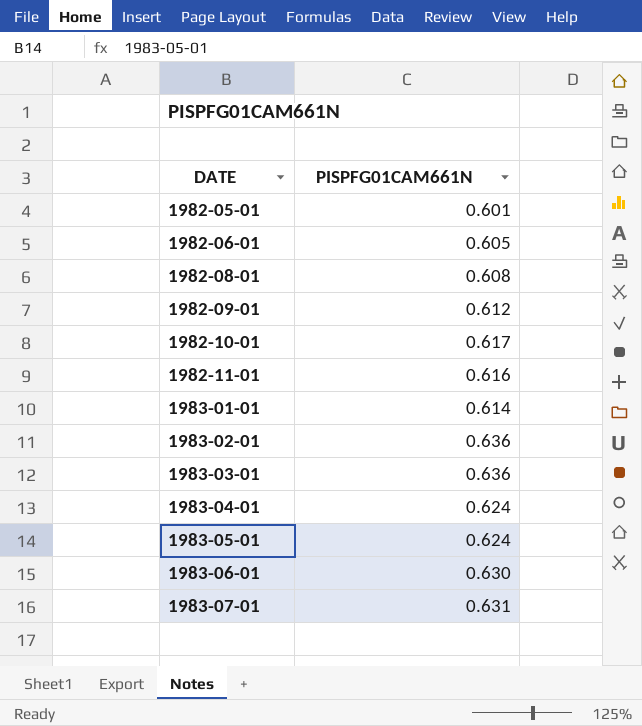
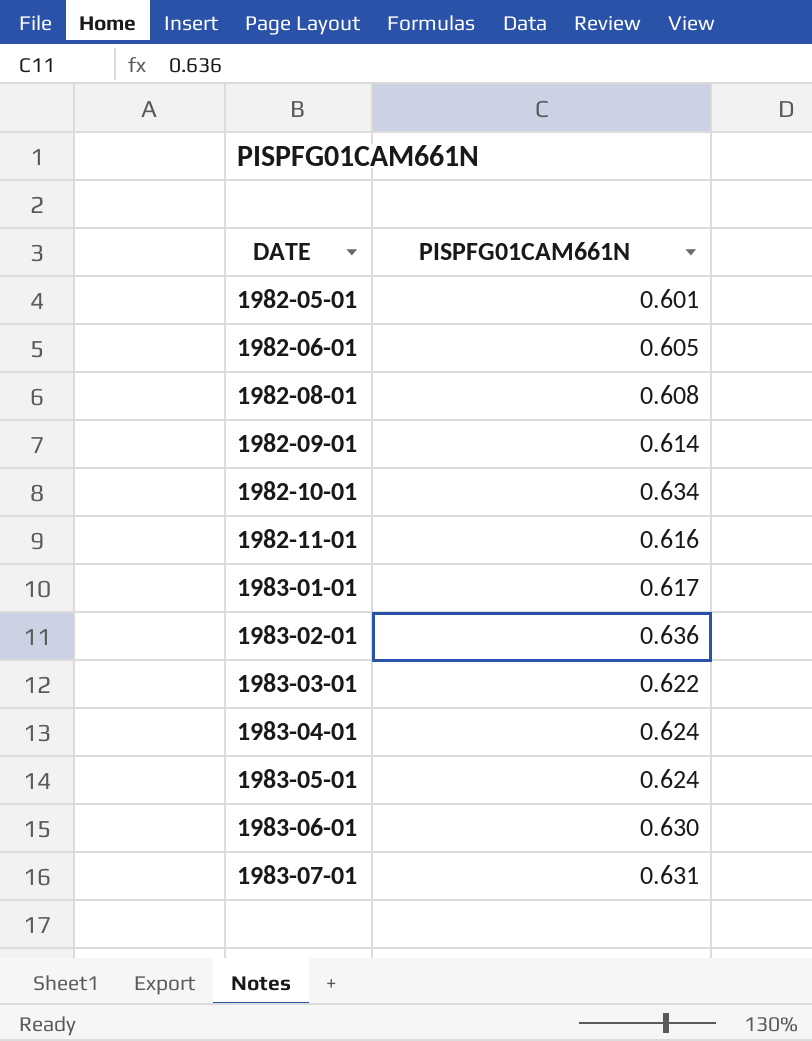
1982-09-01 | PISPFG01CAM661N: 0.612 -> 0.614
1982-10-01 | PISPFG01CAM661N: 0.617 -> 0.634
1983-01-01 | PISPFG01CAM661N: 0.614 -> 0.617
1983-03-01 | PISPFG01CAM661N: 0.636 -> 0.622

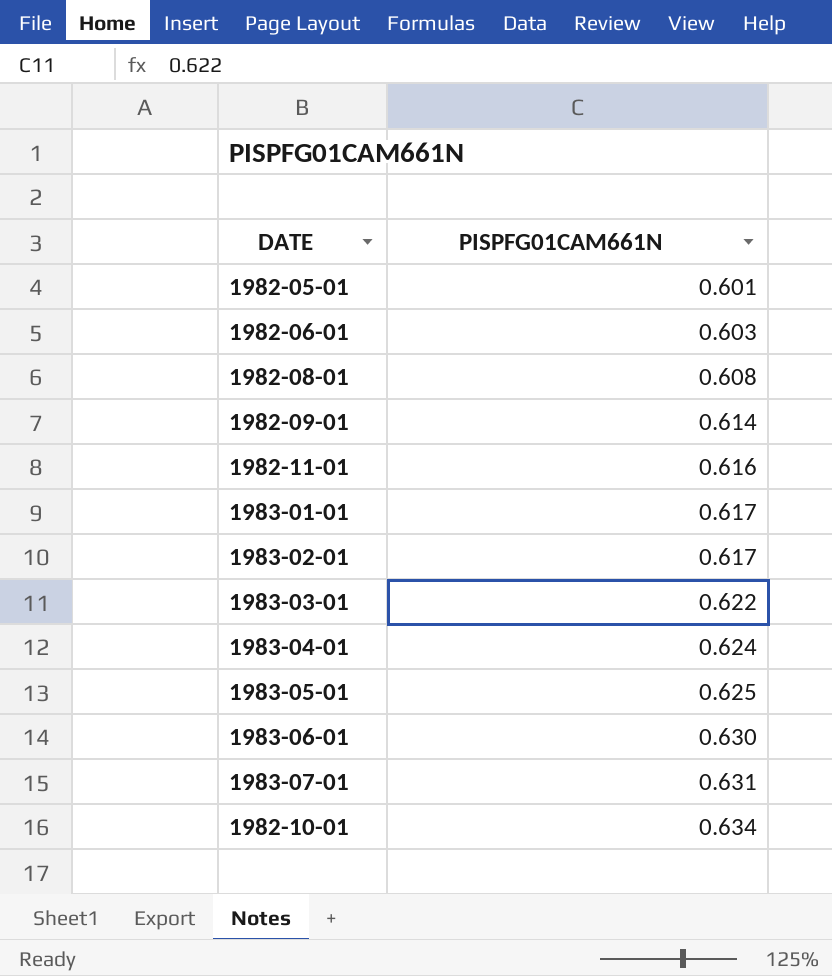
row order: DATE ascending -> PISPFG01CAM661N ascending
1982-06-01 | PISPFG01CAM661N: 0.605 -> 0.603
1983-02-01 | PISPFG01CAM661N: 0.636 -> 0.617
1983-05-01 | PISPFG01CAM661N: 0.624 -> 0.625

